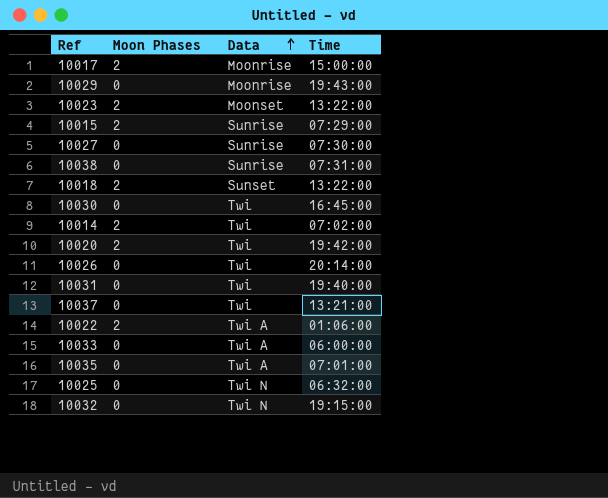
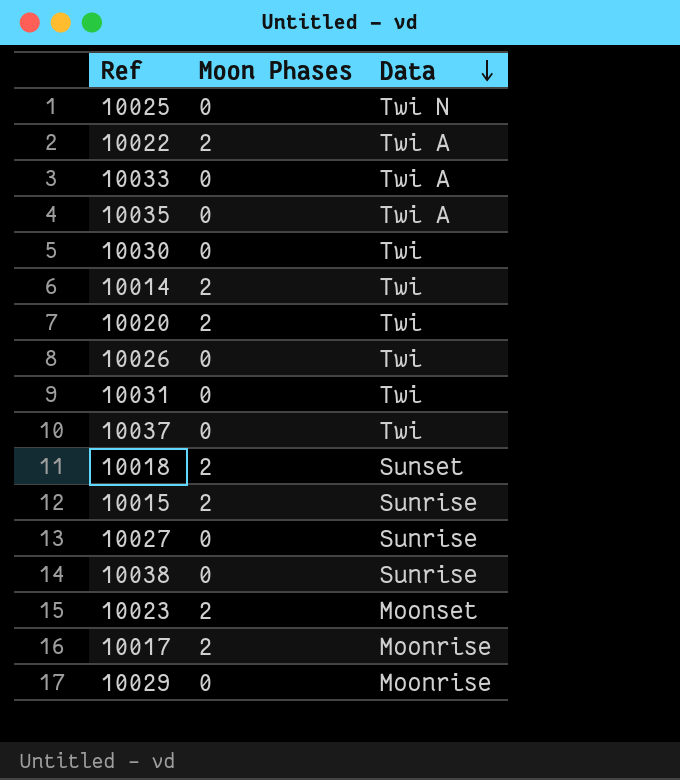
row order: Data ascending -> Data descending
column Time | position: 4 -> none
row 10032: 0 | Twi N | 19:15:00 -> none

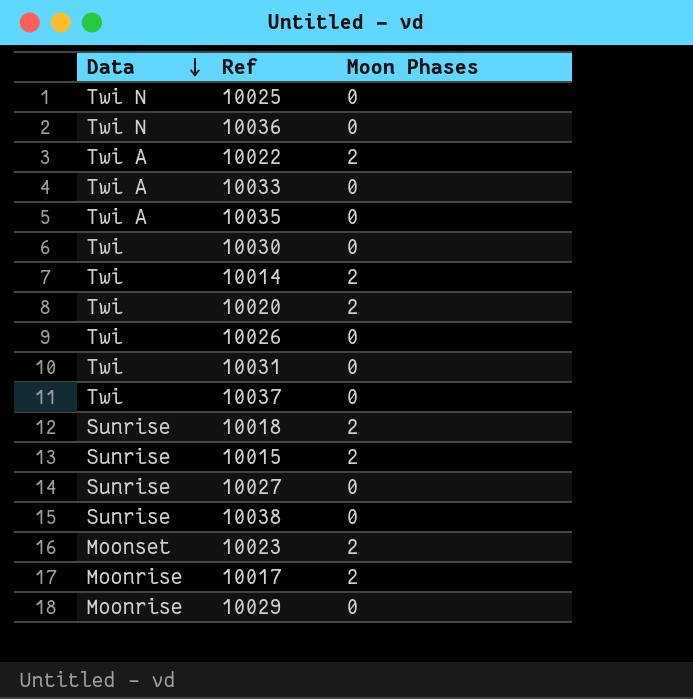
column Data | position: 3 -> 1
row 10036: none -> Twi N | 0
10018 | Data: Sunset -> Sunrise

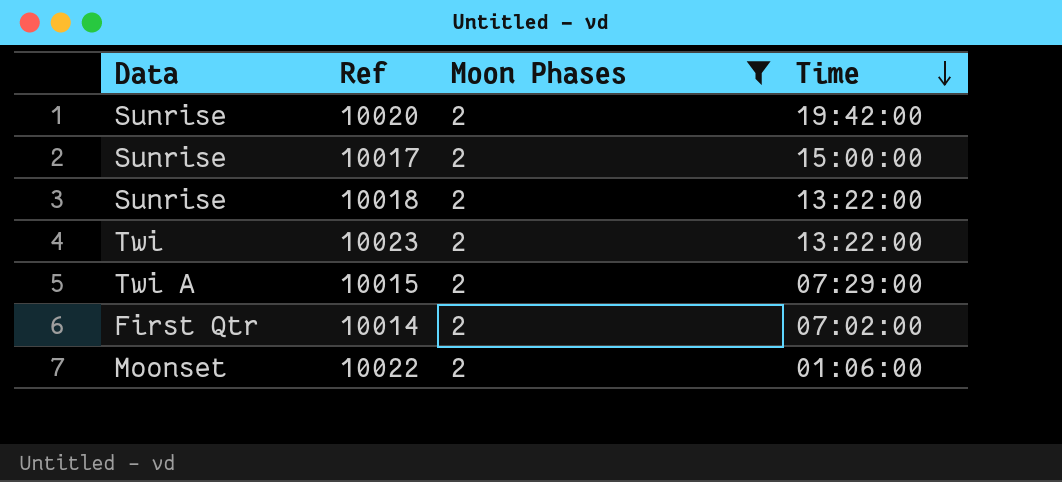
filter: none -> Moon Phases = 2
row order: Data descending -> Time descending
column Time | position: none -> 4
10020 | Data: Twi -> Sunrise
10017 | Data: Moonrise -> Sunrise
10023 | Data: Moonset -> Twi
10015 | Data: Sunrise -> Twi A
10014 | Data: Twi -> First Qtr
10022 | Data: Twi A -> Moonset

